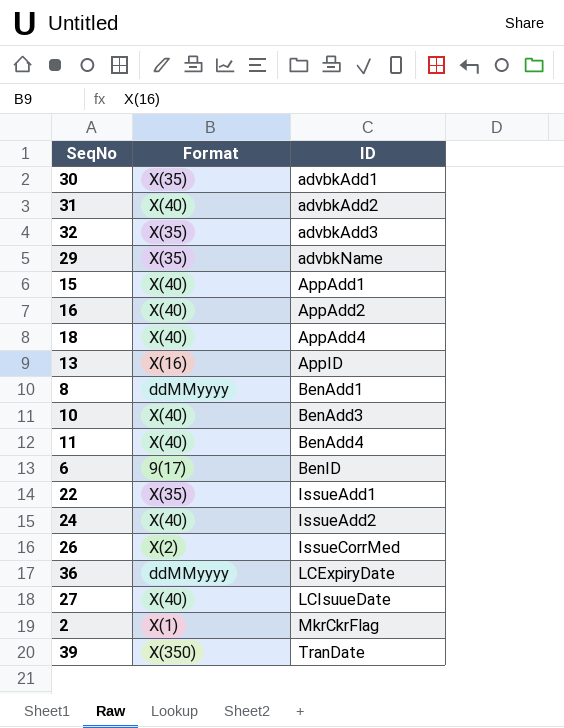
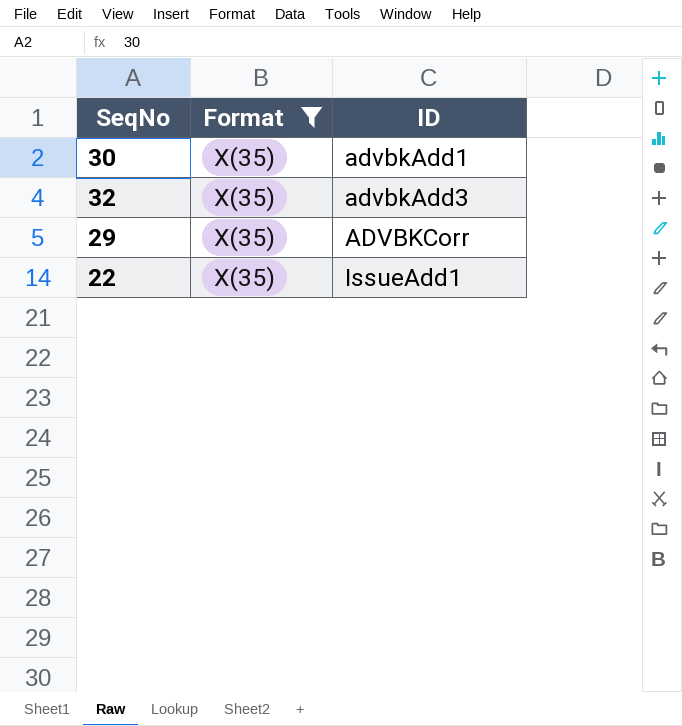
filter: none -> Format = X(35)
29 | ID: advbkName -> ADVBKCorr

